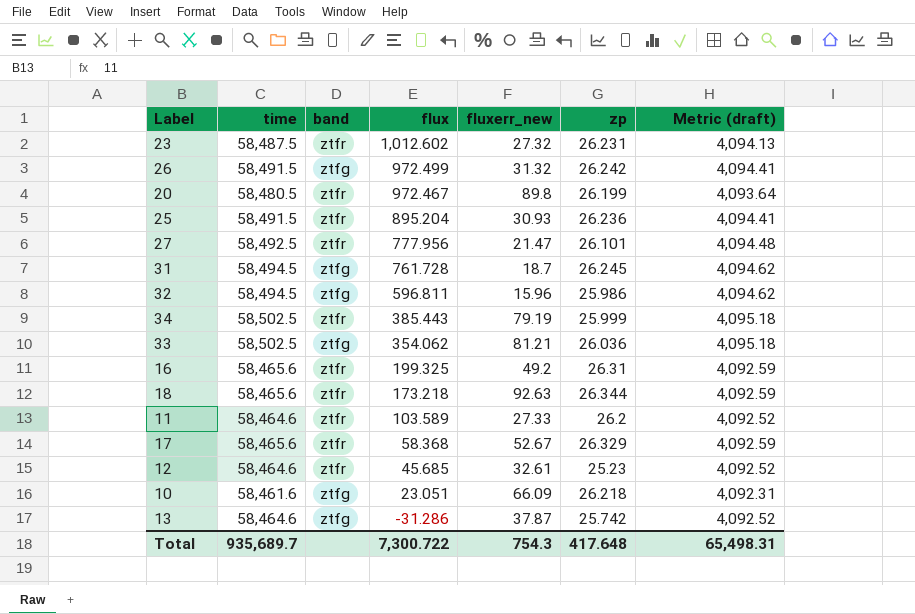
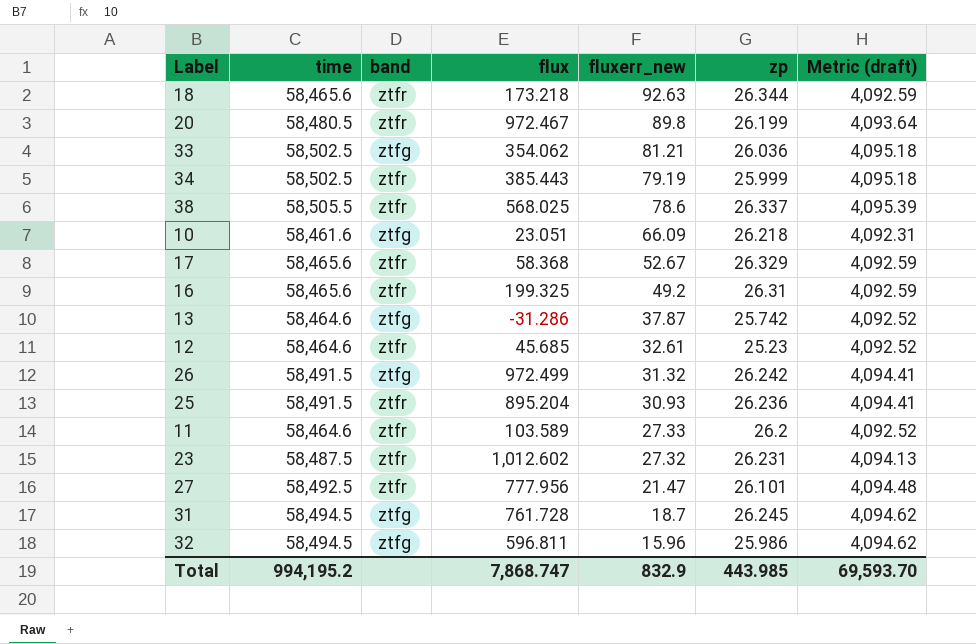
row order: flux descending -> fluxerr_new descending
row 38: none -> 58,505.5 | ztfr | 568.025 | 78.6 | 26.337 | 4,095.39
Total | time: 935,689.7 -> 994,195.2
Total | flux: 7,300.722 -> 7,868.747
Total | fluxerr_new: 754.3 -> 832.9
Total | zp: 417.648 -> 443.985
Total | Metric (draft): 65,498.31 -> 69,593.70

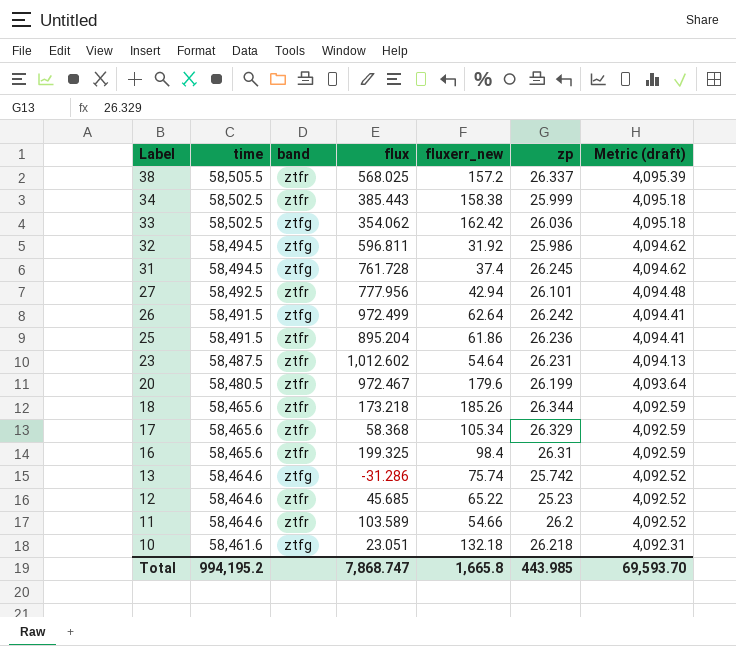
row order: fluxerr_new descending -> Label descending
38 | fluxerr_new: 78.6 -> 157.2
34 | fluxerr_new: 79.19 -> 158.38
33 | fluxerr_new: 81.21 -> 162.42
32 | fluxerr_new: 15.96 -> 31.92
31 | fluxerr_new: 18.7 -> 37.4
27 | fluxerr_new: 21.47 -> 42.94
26 | fluxerr_new: 31.32 -> 62.64
25 | fluxerr_new: 30.93 -> 61.86
23 | fluxerr_new: 27.32 -> 54.64
20 | fluxerr_new: 89.8 -> 179.6
18 | fluxerr_new: 92.63 -> 185.26
17 | fluxerr_new: 52.67 -> 105.34
16 | fluxerr_new: 49.2 -> 98.4
13 | fluxerr_new: 37.87 -> 75.74
12 | fluxerr_new: 32.61 -> 65.22
11 | fluxerr_new: 27.33 -> 54.66
10 | fluxerr_new: 66.09 -> 132.18
Total | fluxerr_new: 832.9 -> 1,665.8

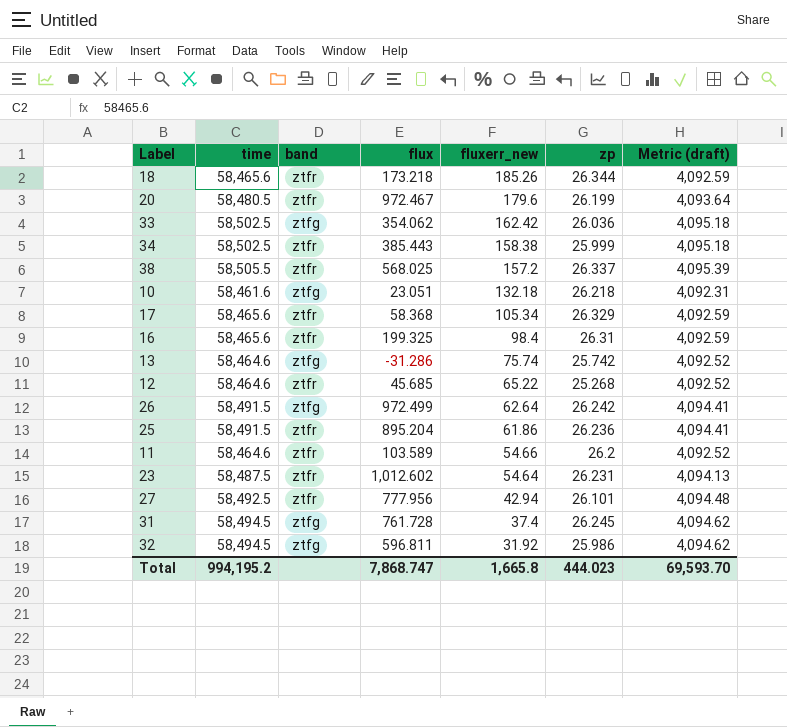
row order: Label descending -> fluxerr_new descending
12 | zp: 25.23 -> 25.268
Total | zp: 443.985 -> 444.023

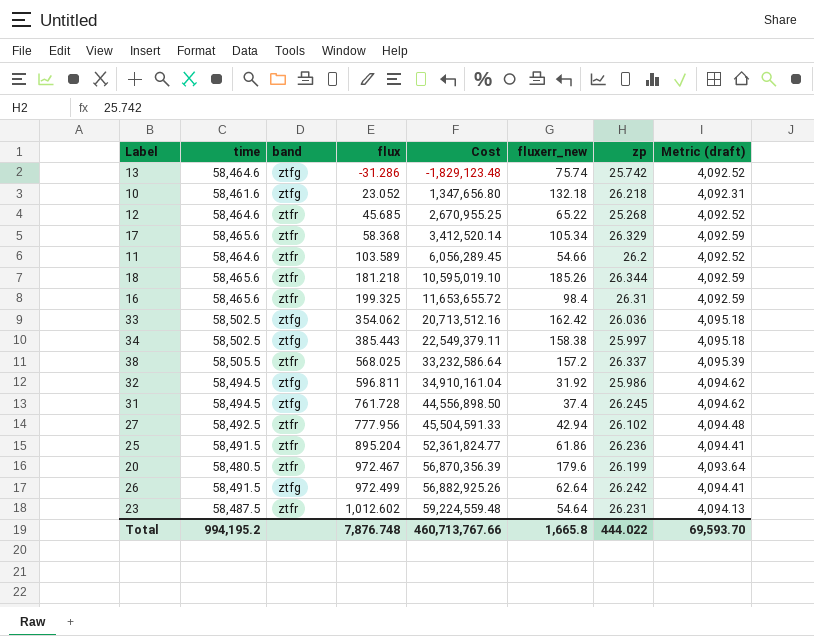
row order: fluxerr_new descending -> flux ascending
column Cost | formula: none -> [time] * [flux]
10 | flux: 23.051 -> 23.052
18 | flux: 173.218 -> 181.218
34 | band: ztfr -> ztfg
34 | zp: 25.999 -> 25.997
27 | zp: 26.101 -> 26.102
Total | flux: 7,868.747 -> 7,876.748
Total | zp: 444.023 -> 444.022

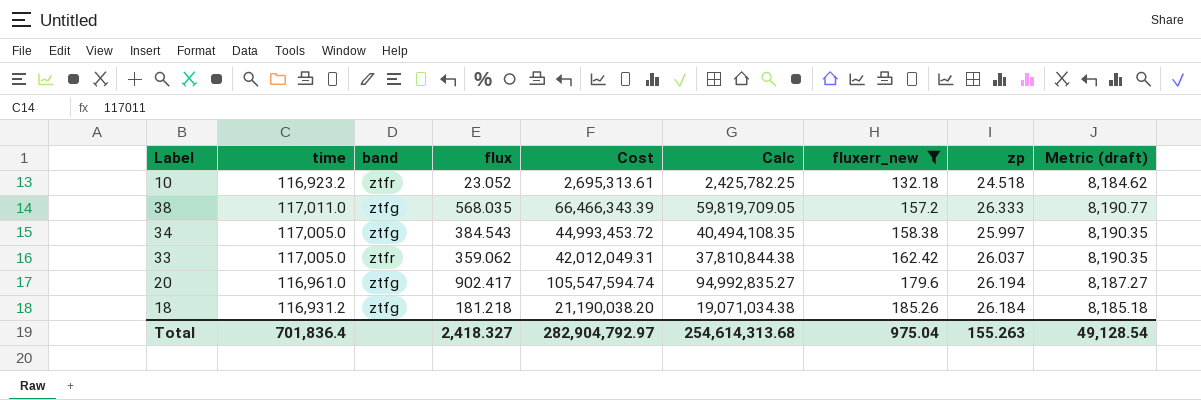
filter: none -> fluxerr_new >= 132.18
row order: flux ascending -> fluxerr_new ascending
column Calc | formula: none -> [Cost] * 0.9
10 | time: 58,461.6 -> 116,923.2
10 | band: ztfg -> ztfr
10 | Cost: 1,347,656.80 -> 2,695,313.61
10 | zp: 26.218 -> 24.518
10 | Metric (draft): 4,092.31 -> 8,184.62
38 | time: 58,505.5 -> 117,011.0
38 | band: ztfr -> ztfg
38 | flux: 568.025 -> 568.035
38 | Cost: 33,232,586.64 -> 66,466,343.39
38 | zp: 26.337 -> 26.333
38 | Metric (draft): 4,095.39 -> 8,190.77
34 | time: 58,502.5 -> 117,005.0
34 | flux: 385.443 -> 384.543
34 | Cost: 22,549,379.11 -> 44,993,453.72
34 | Metric (draft): 4,095.18 -> 8,190.35
33 | time: 58,502.5 -> 117,005.0
33 | band: ztfg -> ztfr
33 | flux: 354.062 -> 359.062
33 | Cost: 20,713,512.16 -> 42,012,049.31
33 | zp: 26.036 -> 26.037
33 | Metric (draft): 4,095.18 -> 8,190.35
20 | time: 58,480.5 -> 116,961.0
20 | band: ztfr -> ztfg
20 | flux: 972.467 -> 902.417
20 | Cost: 56,870,356.39 -> 105,547,594.74
20 | zp: 26.199 -> 26.194
20 | Metric (draft): 4,093.64 -> 8,187.27
18 | time: 58,465.6 -> 116,931.2
18 | band: ztfr -> ztfg
18 | Cost: 10,595,019.10 -> 21,190,038.20
18 | zp: 26.344 -> 26.184
18 | Metric (draft): 4,092.59 -> 8,185.18
Total | time: 994,195.2 -> 701,836.4
Total | flux: 7,876.748 -> 2,418.327
Total | Cost: 460,713,767.66 -> 282,904,792.97
Total | fluxerr_new: 1,665.8 -> 975.04
Total | zp: 444.022 -> 155.263
Total | Metric (draft): 69,593.70 -> 49,128.54

